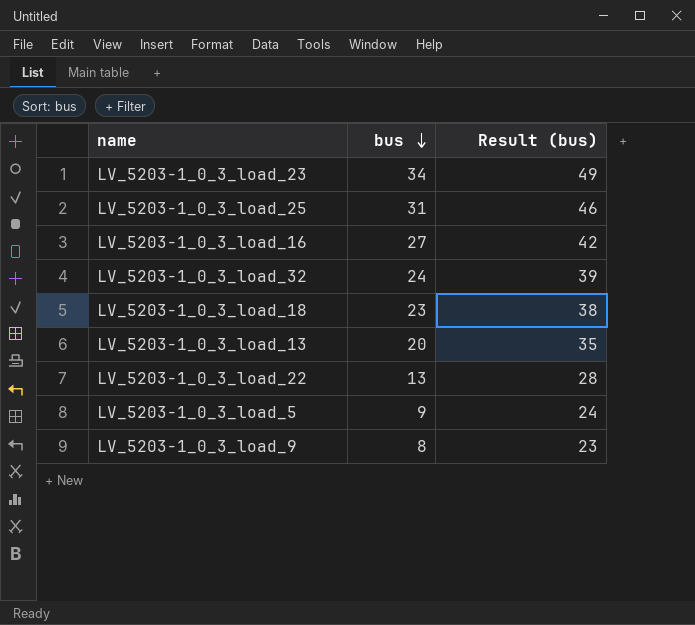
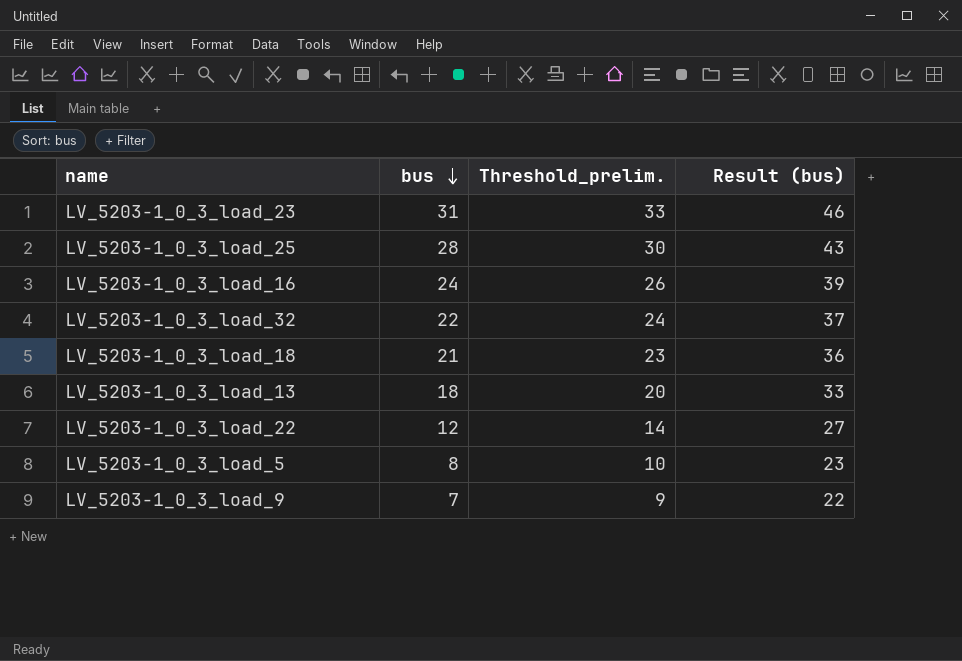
column Threshold_prelim. | formula: none -> [bus] + 2
LV_5203-1_0_3_load_23 | bus: 34 -> 31
LV_5203-1_0_3_load_23 | Result (bus): 49 -> 46
LV_5203-1_0_3_load_25 | bus: 31 -> 28
LV_5203-1_0_3_load_25 | Result (bus): 46 -> 43
LV_5203-1_0_3_load_16 | bus: 27 -> 24
LV_5203-1_0_3_load_16 | Result (bus): 42 -> 39
LV_5203-1_0_3_load_32 | bus: 24 -> 22
LV_5203-1_0_3_load_32 | Result (bus): 39 -> 37
LV_5203-1_0_3_load_18 | bus: 23 -> 21
LV_5203-1_0_3_load_18 | Result (bus): 38 -> 36
LV_5203-1_0_3_load_13 | bus: 20 -> 18
LV_5203-1_0_3_load_13 | Result (bus): 35 -> 33
LV_5203-1_0_3_load_22 | bus: 13 -> 12
LV_5203-1_0_3_load_22 | Result (bus): 28 -> 27
LV_5203-1_0_3_load_5 | bus: 9 -> 8
LV_5203-1_0_3_load_5 | Result (bus): 24 -> 23
LV_5203-1_0_3_load_9 | bus: 8 -> 7
LV_5203-1_0_3_load_9 | Result (bus): 23 -> 22

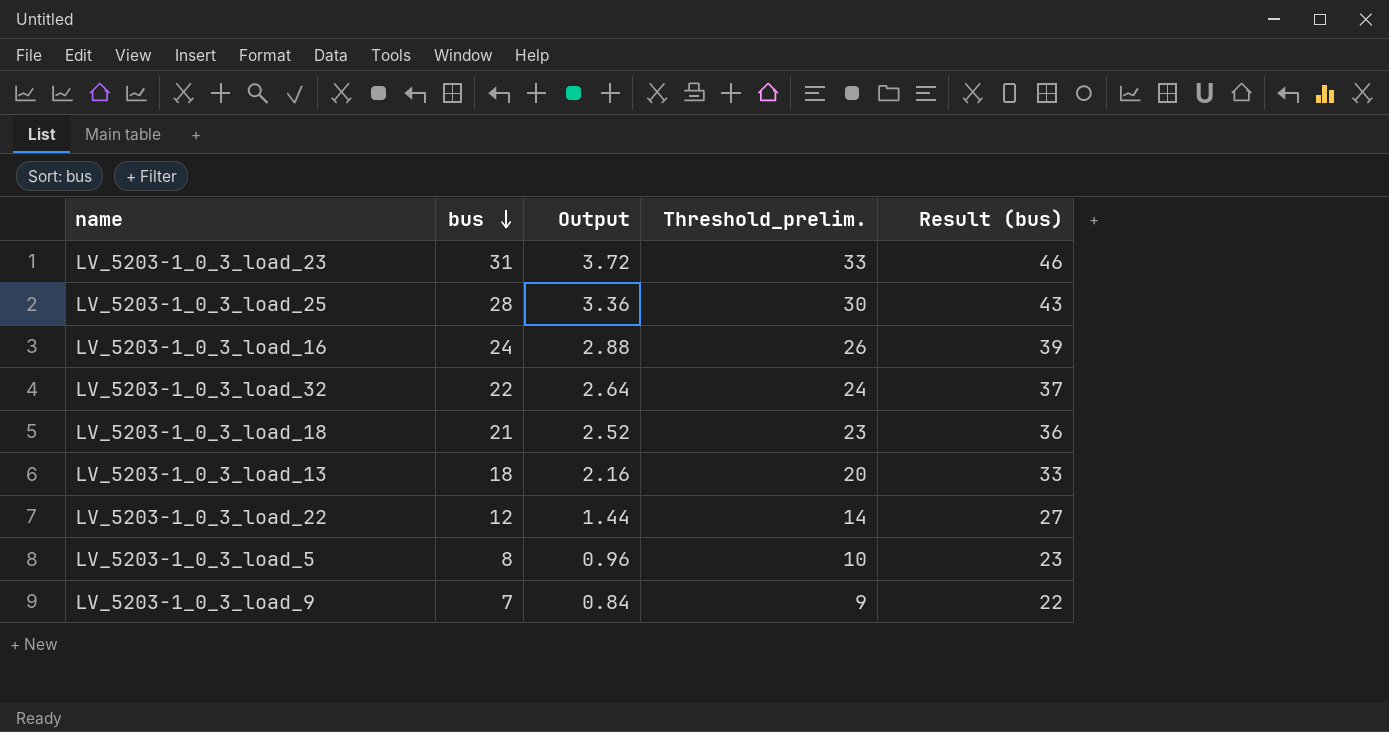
column Output | formula: none -> [bus] * 0.12

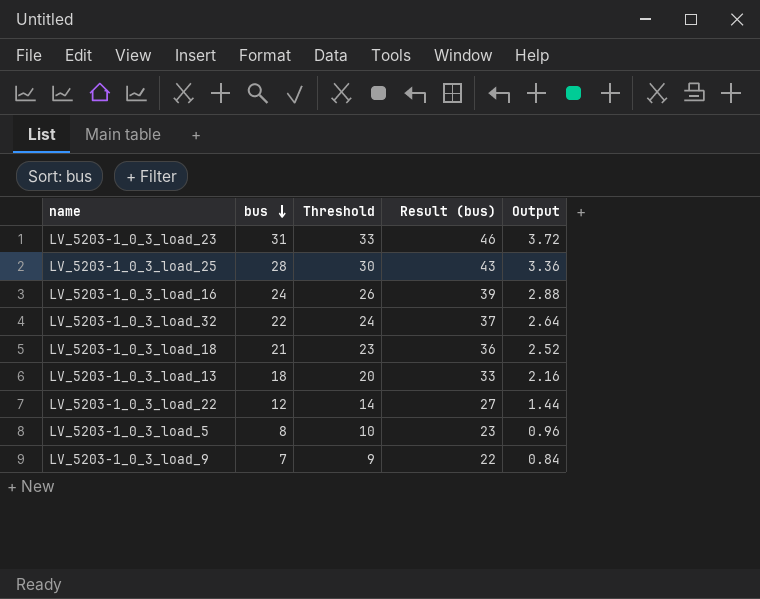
column name: Threshold_prelim. -> Threshold
column Output | position: 3 -> 5

